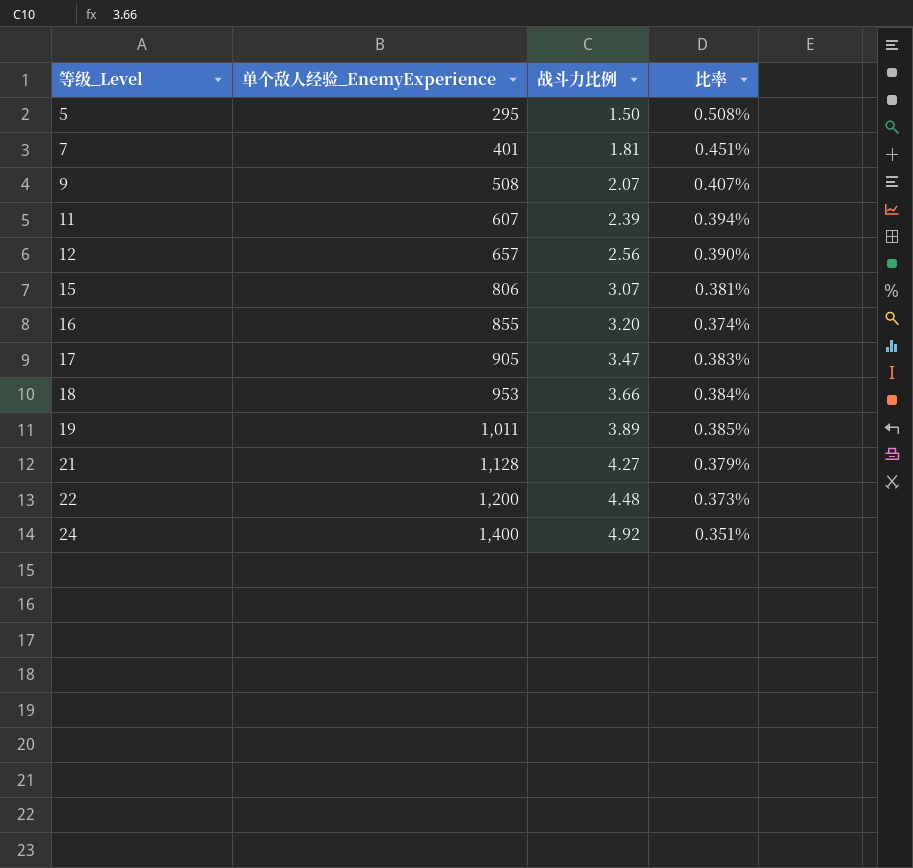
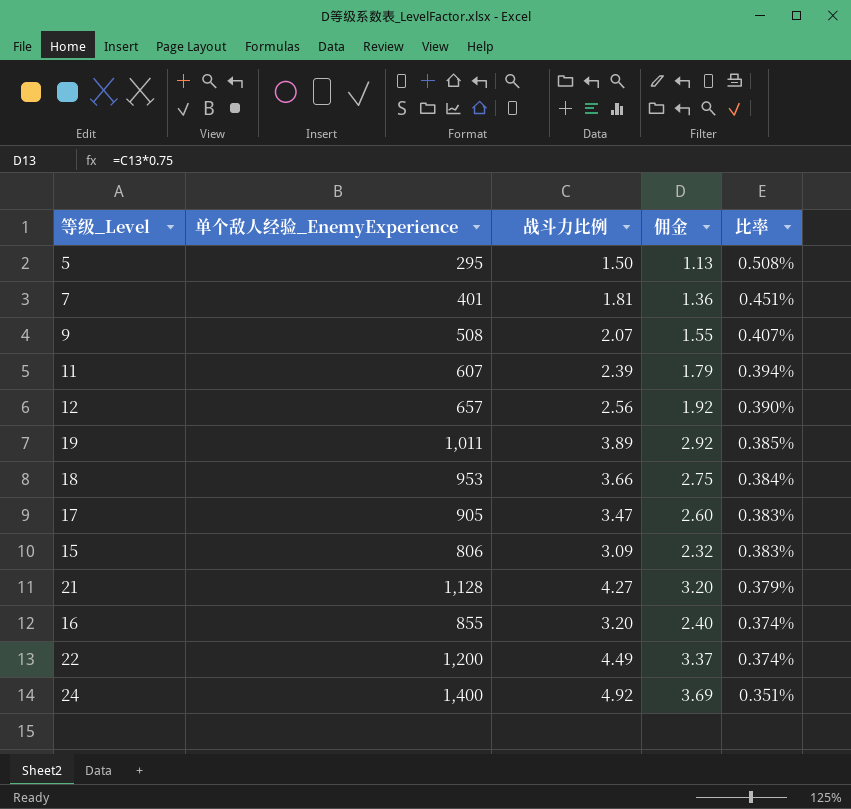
row order: 等级_Level ascending -> 比率 descending
column 佣金 | formula: none -> [战斗力比例] * 0.75
15 | 战斗力比例: 3.07 -> 3.09
15 | 比率: 0.381% -> 0.383%
22 | 战斗力比例: 4.48 -> 4.49
22 | 比率: 0.373% -> 0.374%

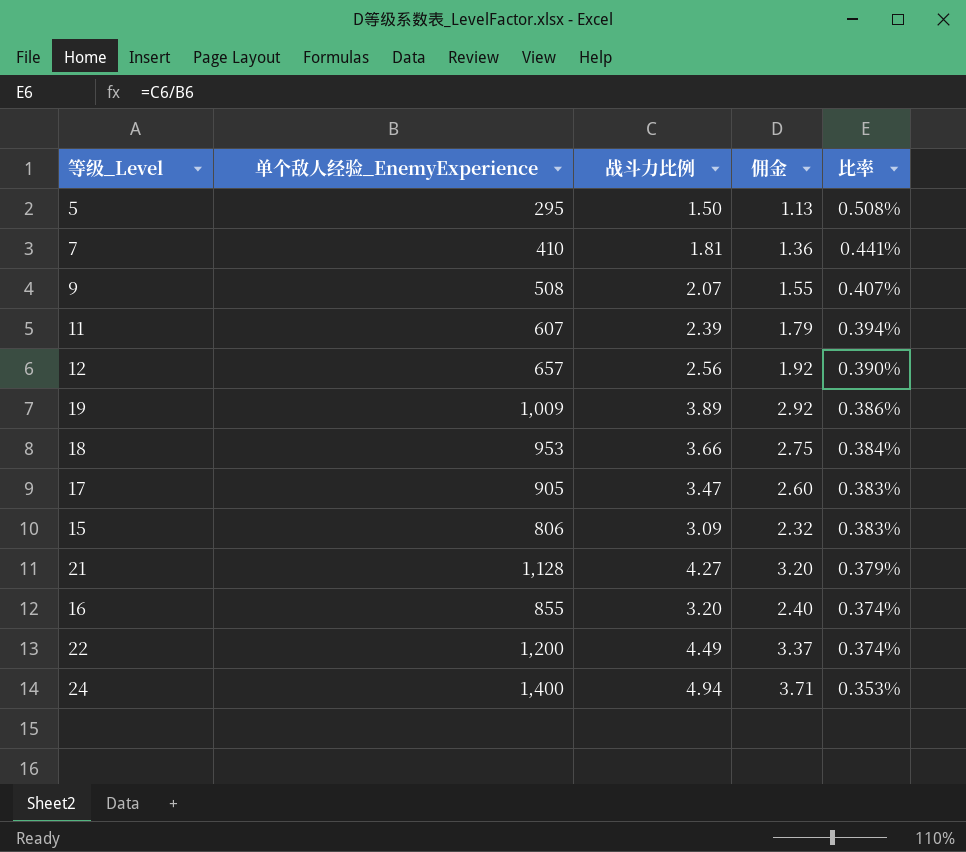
7 | 单个敌人经验_EnemyExperience: 401 -> 410
7 | 比率: 0.451% -> 0.441%
19 | 单个敌人经验_EnemyExperience: 1,011 -> 1,009
19 | 比率: 0.385% -> 0.386%
24 | 战斗力比例: 4.92 -> 4.94
24 | 佣金: 3.69 -> 3.71
24 | 比率: 0.351% -> 0.353%

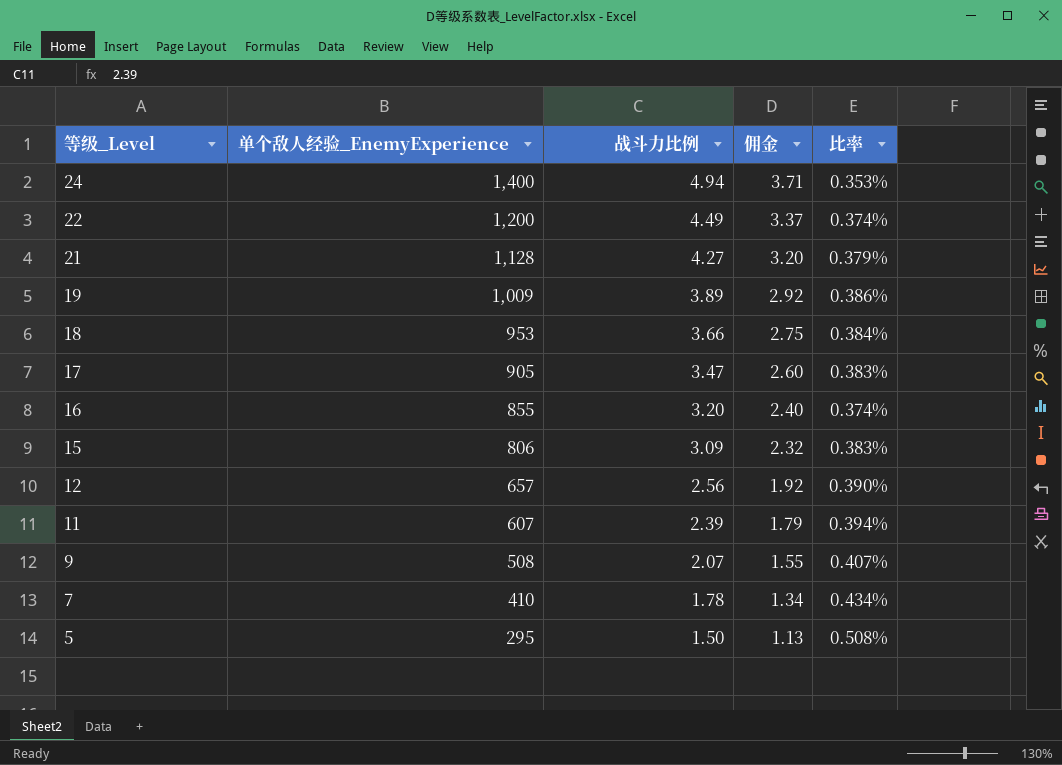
row order: 比率 descending -> 等级_Level descending
7 | 战斗力比例: 1.81 -> 1.78
7 | 佣金: 1.36 -> 1.34
7 | 比率: 0.441% -> 0.434%

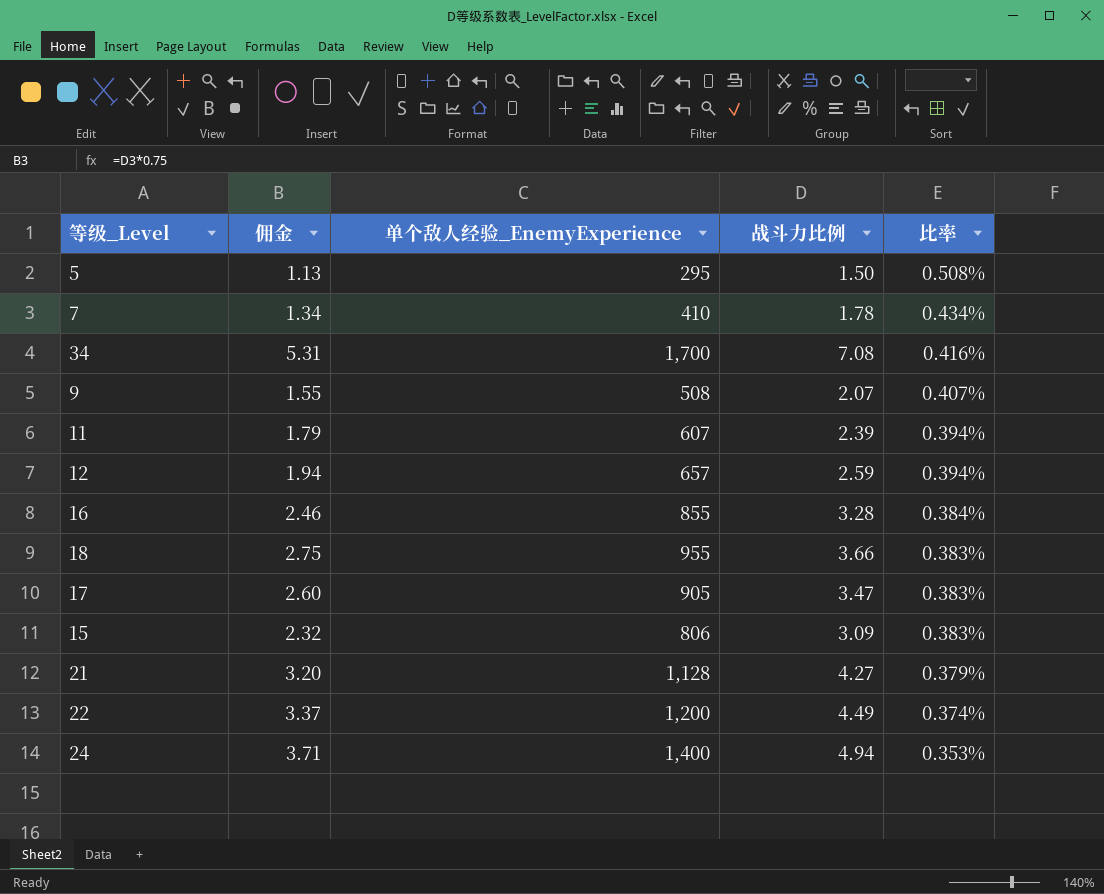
row order: 等级_Level descending -> 比率 descending
column 佣金 | position: 4 -> 2
row 19: 1,009 | 3.89 | 2.92 | 0.386% -> none
row 34: none -> 5.31 | 1,700 | 7.08 | 0.416%
12 | 佣金: 1.92 -> 1.94
12 | 战斗力比例: 2.56 -> 2.59
12 | 比率: 0.390% -> 0.394%
16 | 佣金: 2.40 -> 2.46
16 | 战斗力比例: 3.20 -> 3.28
16 | 比率: 0.374% -> 0.384%
18 | 单个敌人经验_EnemyExperience: 953 -> 955
18 | 比率: 0.384% -> 0.383%

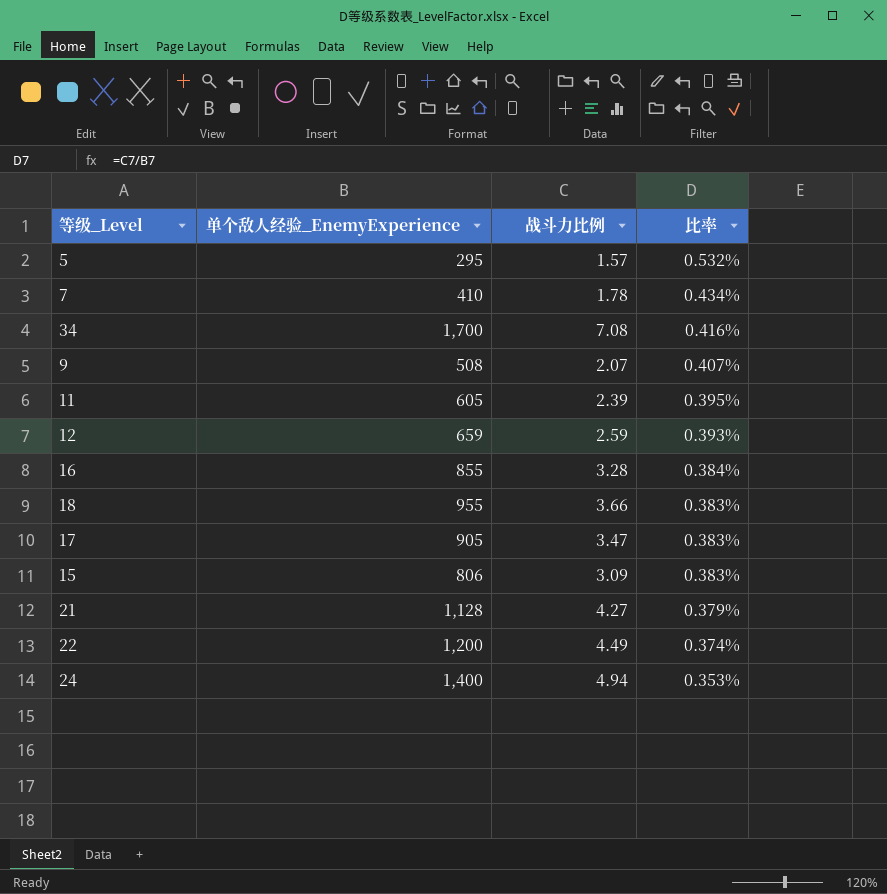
column 佣金 | formula: [战斗力比例] * 0.75 -> none
5 | 战斗力比例: 1.50 -> 1.57
5 | 比率: 0.508% -> 0.532%
11 | 单个敌人经验_EnemyExperience: 607 -> 605
11 | 比率: 0.394% -> 0.395%
12 | 单个敌人经验_EnemyExperience: 657 -> 659
12 | 比率: 0.394% -> 0.393%

